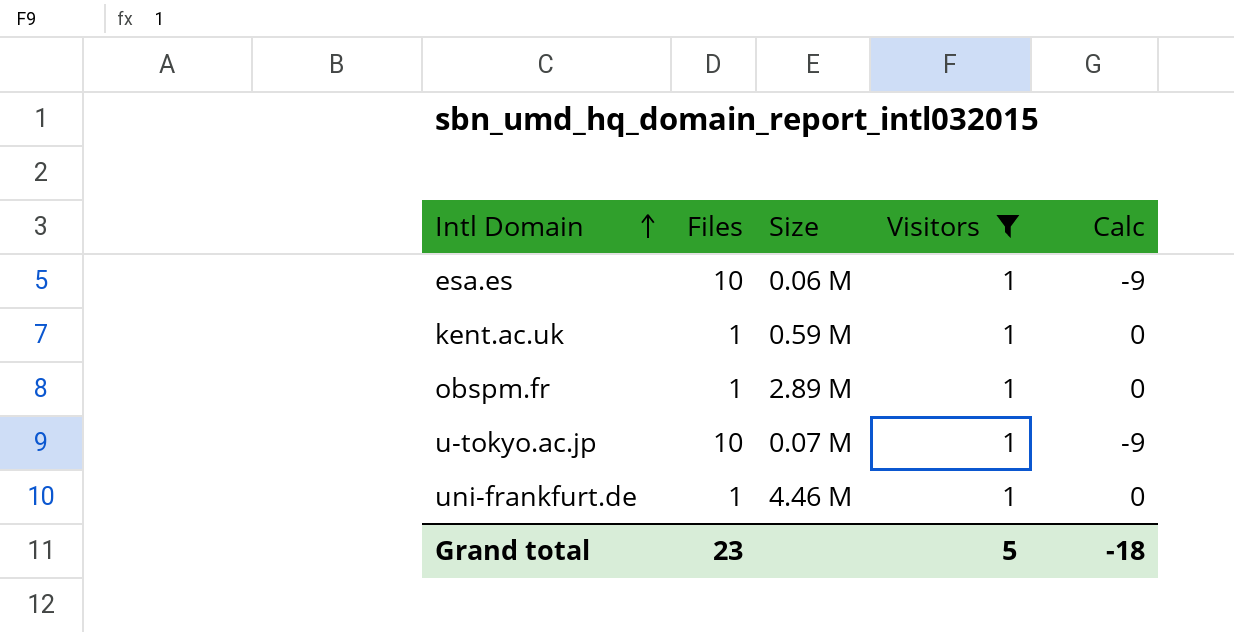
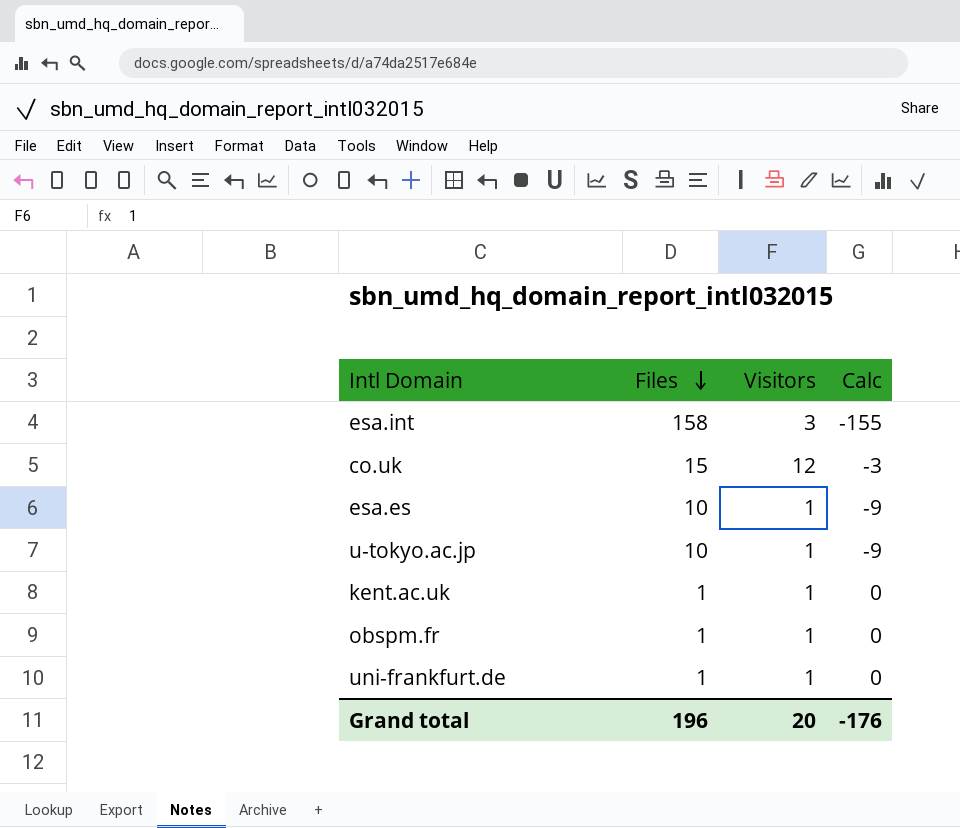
filter: Visitors = 1 -> none
row order: Intl Domain ascending -> Files descending
column Size | position: 3 -> none
Grand total | Files: 23 -> 196
Grand total | Visitors: 5 -> 20
Grand total | Calc: -18 -> -176

